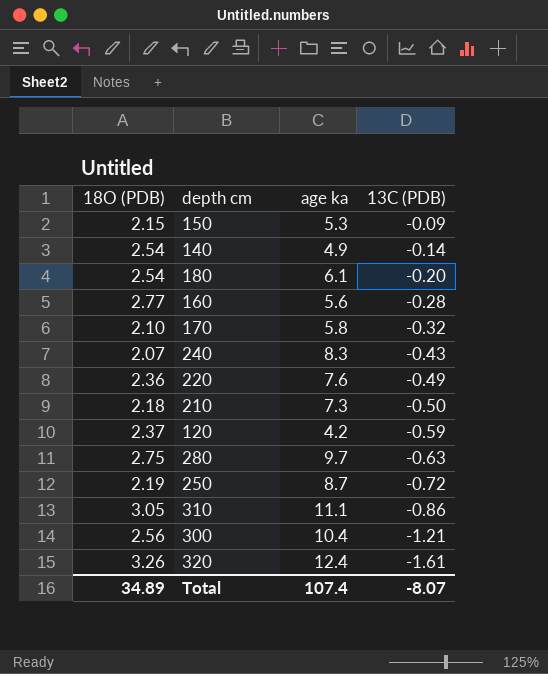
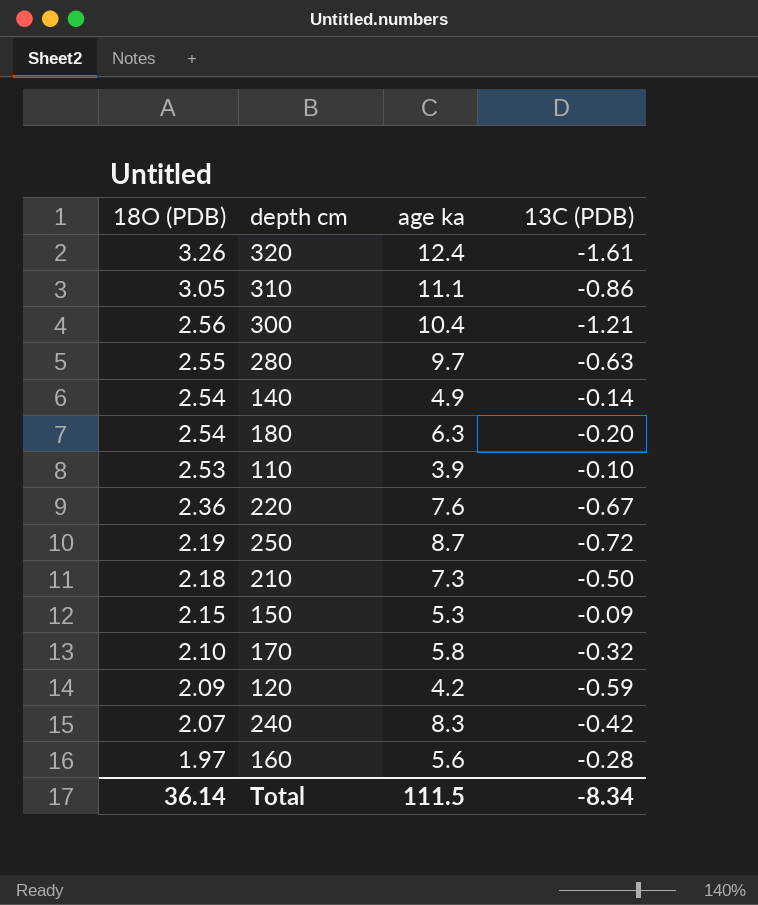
row order: 13C (PDB) descending -> 18O (PDB) descending
280 | 18O (PDB): 2.75 -> 2.55
180 | age ka: 6.1 -> 6.3
row 110: none -> 2.53 | 3.9 | -0.10
220 | 13C (PDB): -0.49 -> -0.67
120 | 18O (PDB): 2.37 -> 2.09
240 | 13C (PDB): -0.43 -> -0.42
160 | 18O (PDB): 2.77 -> 1.97
Total | 18O (PDB): 34.89 -> 36.14
Total | age ka: 107.4 -> 111.5
Total | 13C (PDB): -8.07 -> -8.34

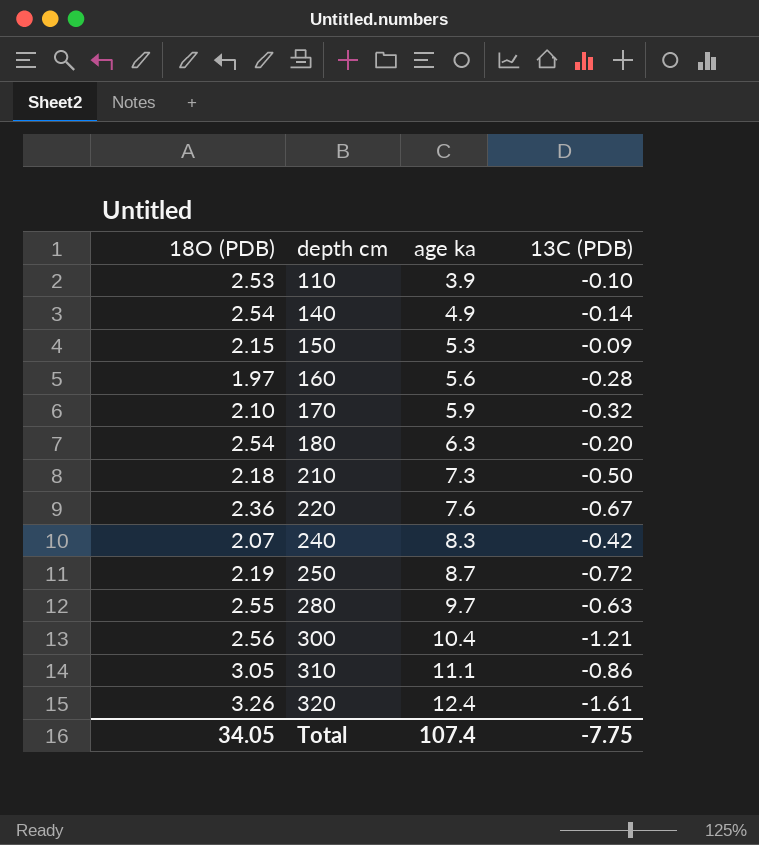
row order: 18O (PDB) descending -> depth cm ascending
row 120: 2.09 | 4.2 | -0.59 -> none
170 | age ka: 5.8 -> 5.9
Total | 18O (PDB): 36.14 -> 34.05
Total | age ka: 111.5 -> 107.4
Total | 13C (PDB): -8.34 -> -7.75

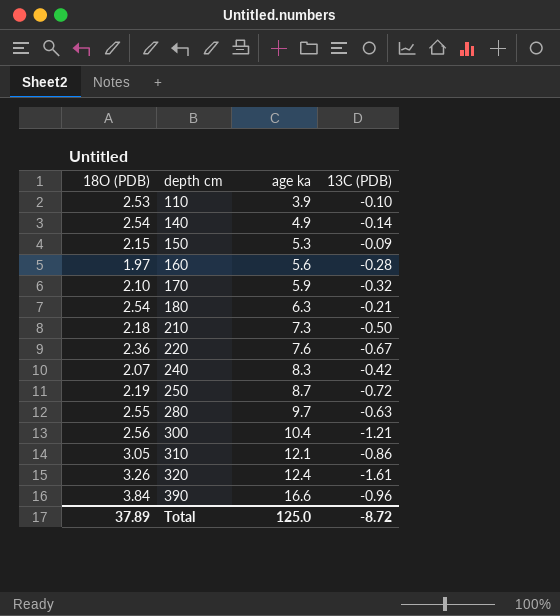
180 | 13C (PDB): -0.20 -> -0.21
310 | age ka: 11.1 -> 12.1
row 390: none -> 3.84 | 16.6 | -0.96
Total | 18O (PDB): 34.05 -> 37.89
Total | age ka: 107.4 -> 125.0
Total | 13C (PDB): -7.75 -> -8.72

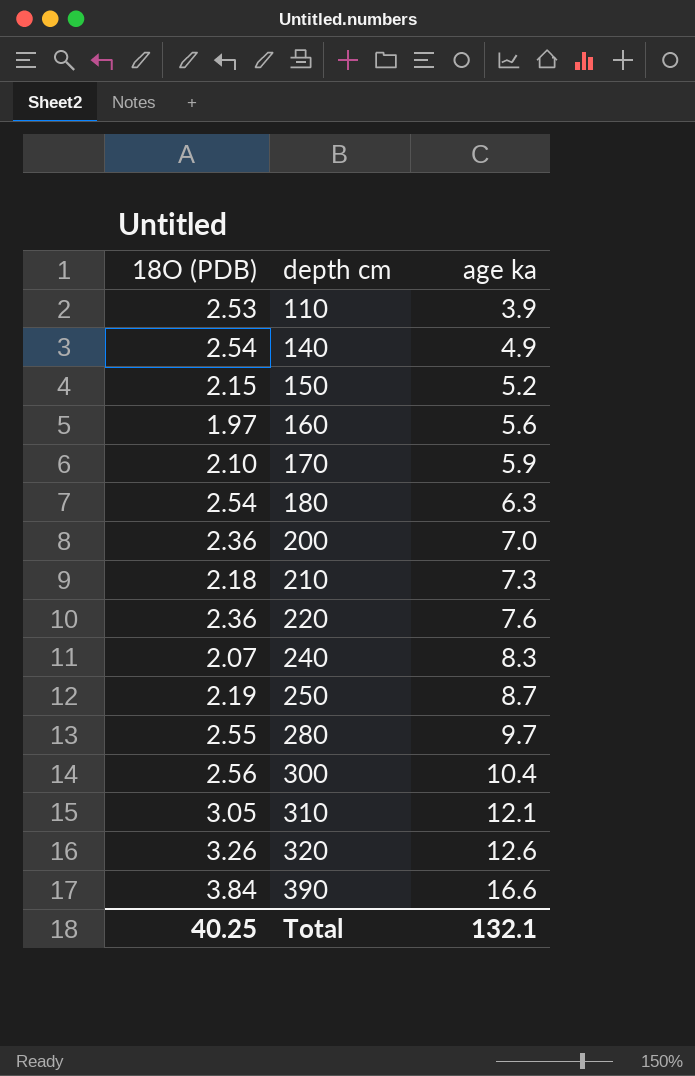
column 13C (PDB) | position: 4 -> none
150 | age ka: 5.3 -> 5.2
row 200: none -> 2.36 | 7.0
320 | age ka: 12.4 -> 12.6
Total | 18O (PDB): 37.89 -> 40.25
Total | age ka: 125.0 -> 132.1

